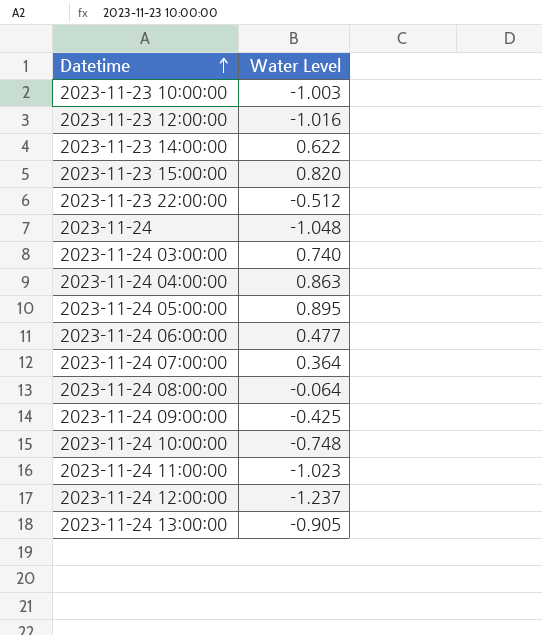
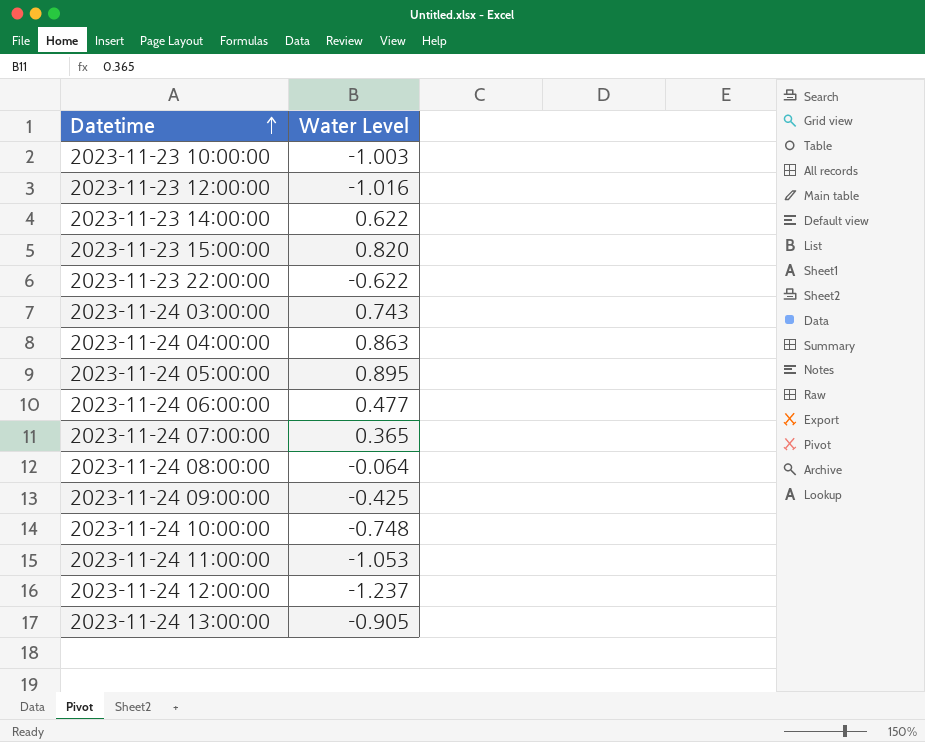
row 2023-11-24: -1.048 -> none
2023-11-23 22:00:00 | Water Level: -0.512 -> -0.622
2023-11-24 03:00:00 | Water Level: 0.740 -> 0.743
2023-11-24 07:00:00 | Water Level: 0.364 -> 0.365
2023-11-24 11:00:00 | Water Level: -1.023 -> -1.053

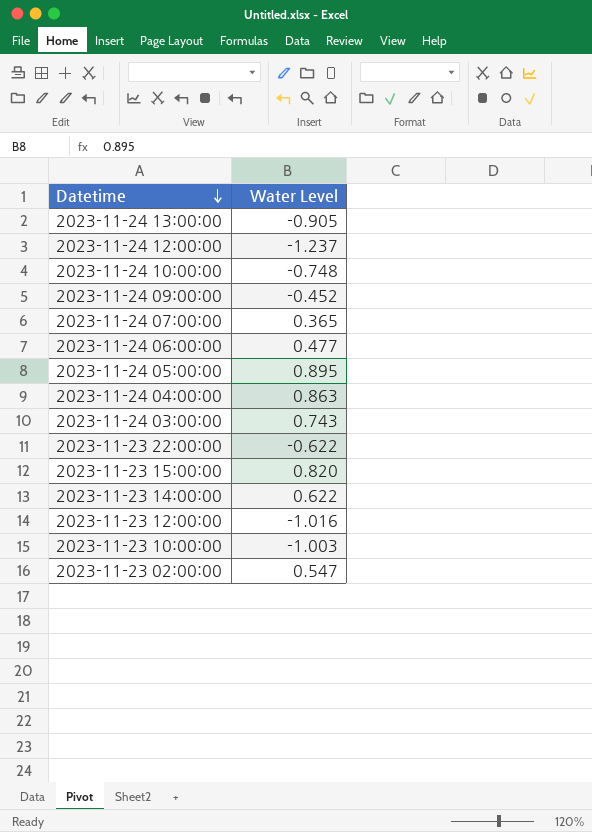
row order: Datetime ascending -> Datetime descending
row 2023-11-24 08:00:00: -0.064 -> none
row 2023-11-24 11:00:00: -1.053 -> none
2023-11-24 09:00:00 | Water Level: -0.425 -> -0.452
row 2023-11-23 02:00:00: none -> 0.547

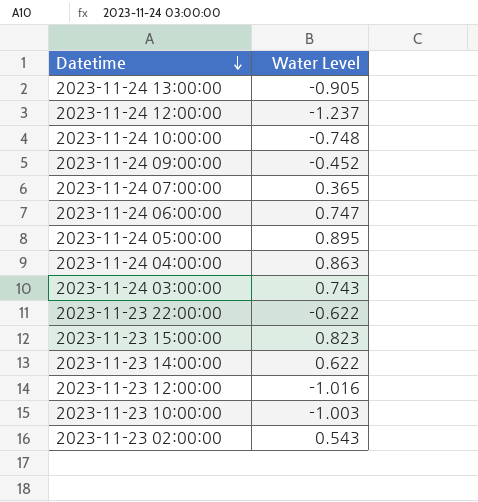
2023-11-24 06:00:00 | Water Level: 0.477 -> 0.747
2023-11-23 15:00:00 | Water Level: 0.820 -> 0.823
2023-11-23 02:00:00 | Water Level: 0.547 -> 0.543

